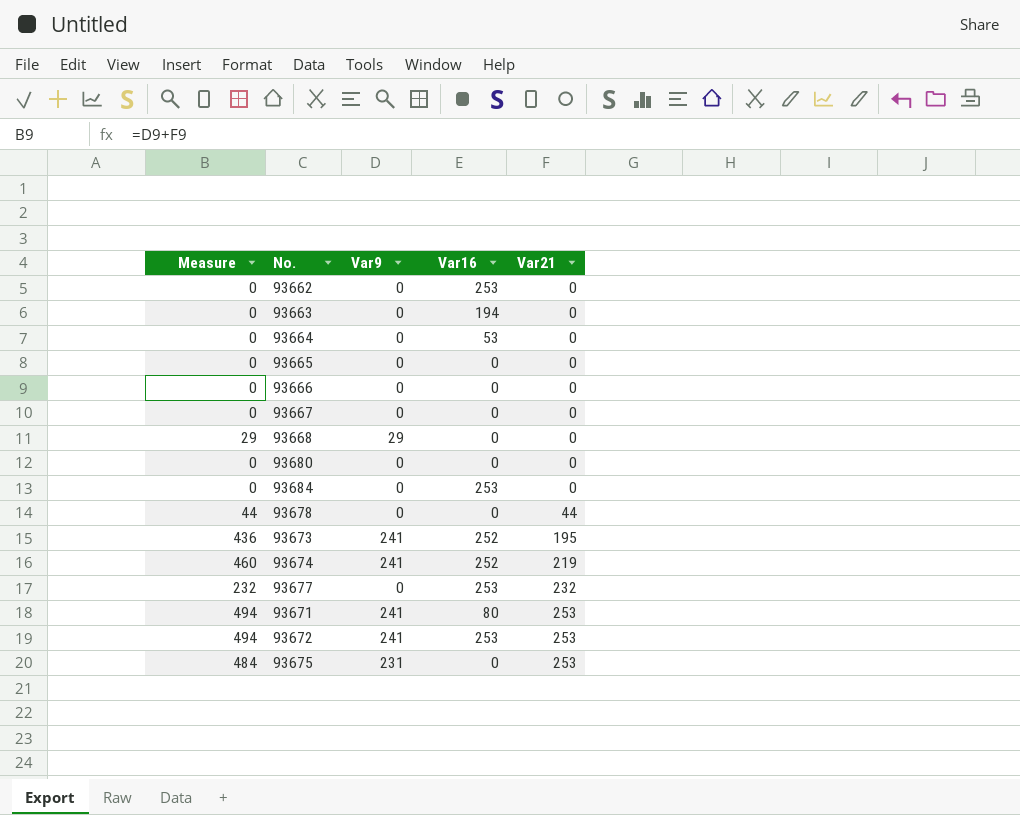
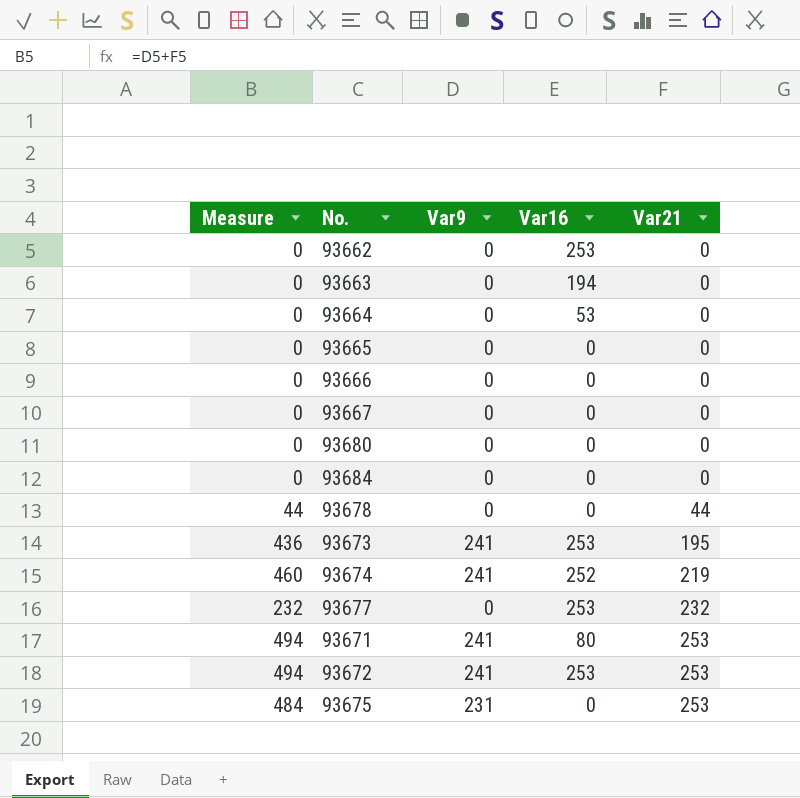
row 93668: 29 | 29 | 0 | 0 -> none
93684 | Var16: 253 -> 0
93673 | Var16: 252 -> 253

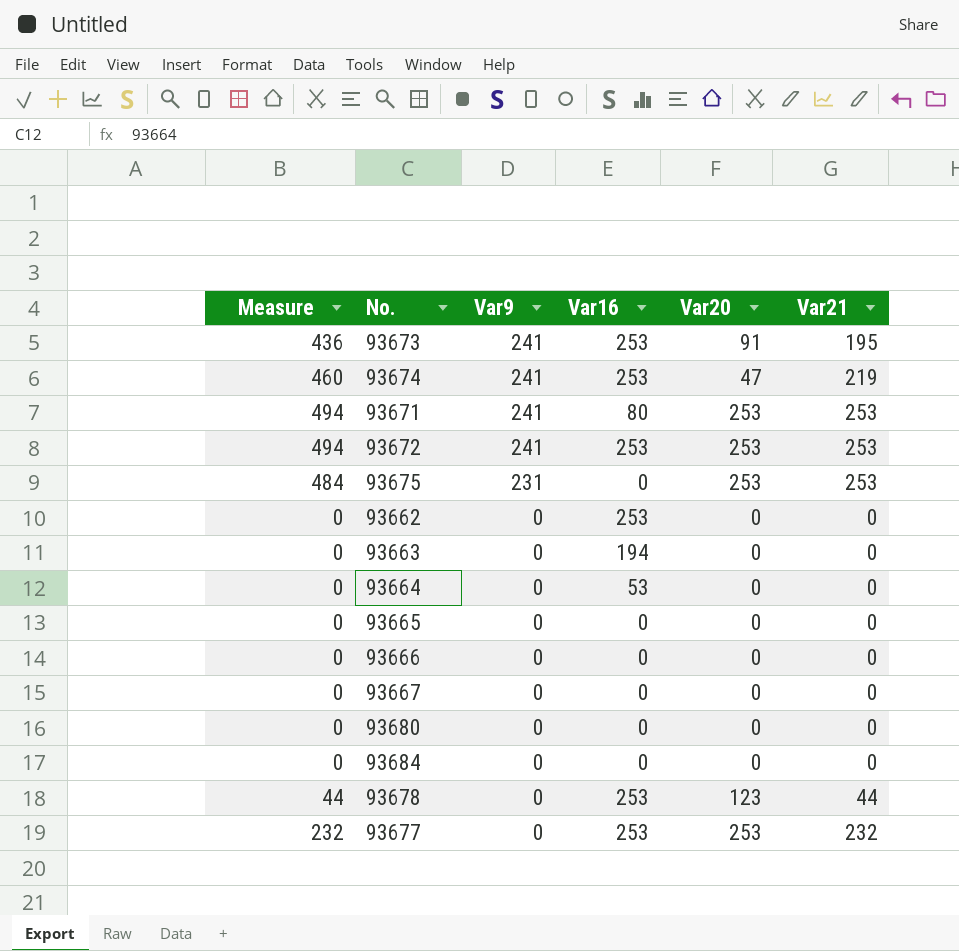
row order: Var21 ascending -> Var9 descending
column Var20 | position: none -> 5
93674 | Var16: 252 -> 253
93678 | Var16: 0 -> 253

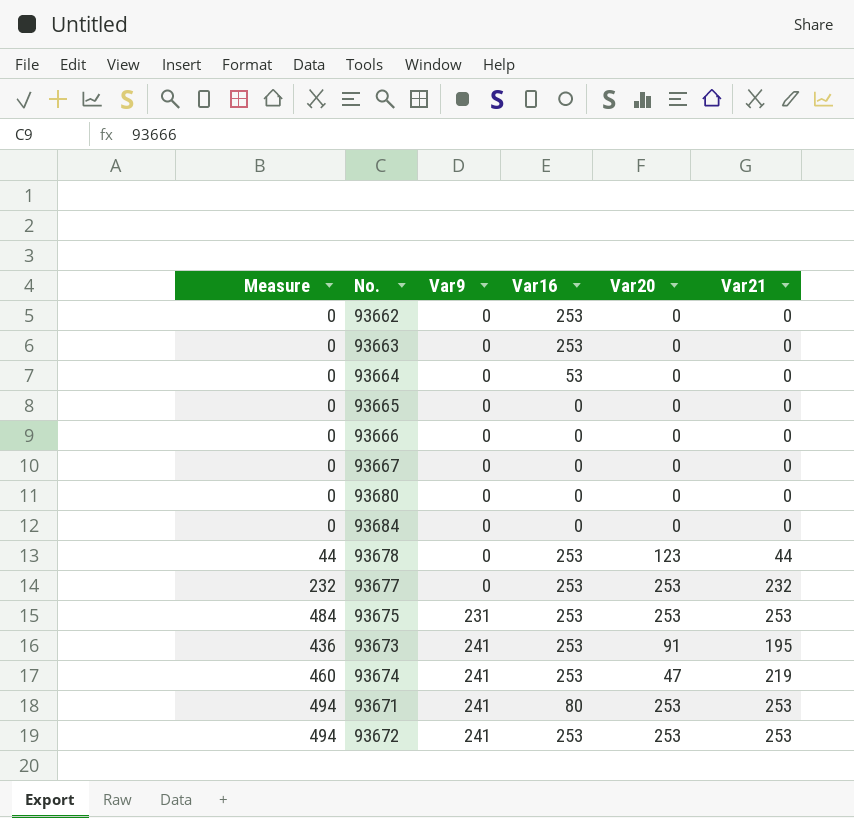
row order: Var9 descending -> Var9 ascending
93663 | Var16: 194 -> 253
93675 | Var16: 0 -> 253

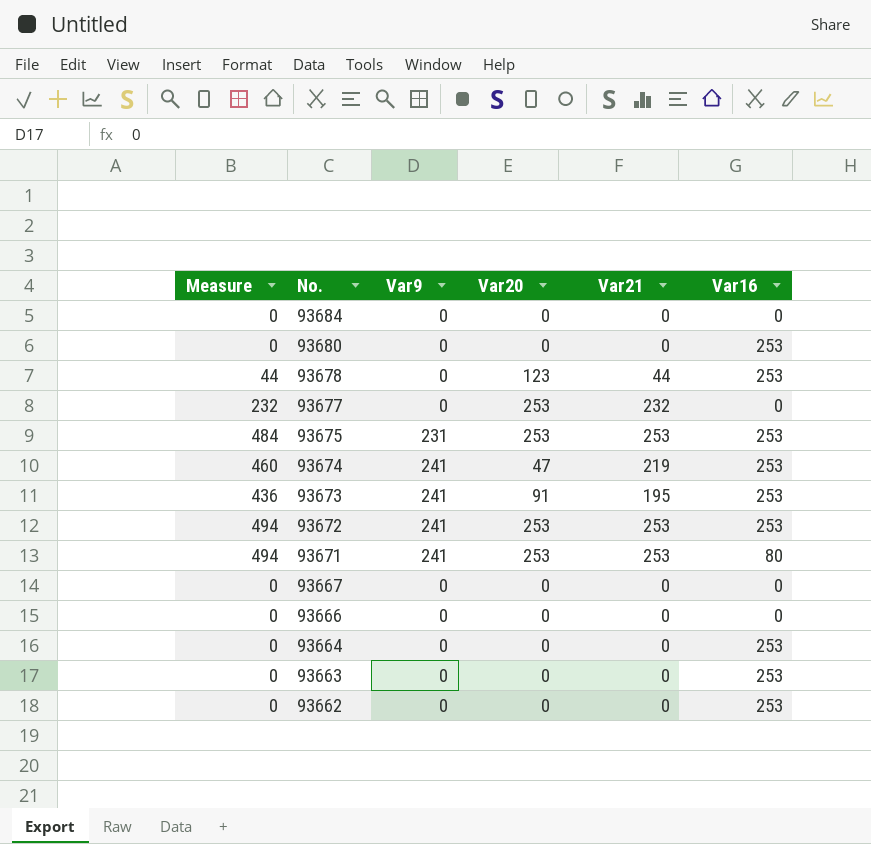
row order: Var9 ascending -> No. descending
column Var16 | position: 4 -> 6
row 93665: 0 | 0 | 0 | 0 | 0 -> none
93680 | Var16: 0 -> 253
93677 | Var16: 253 -> 0
93664 | Var16: 53 -> 253

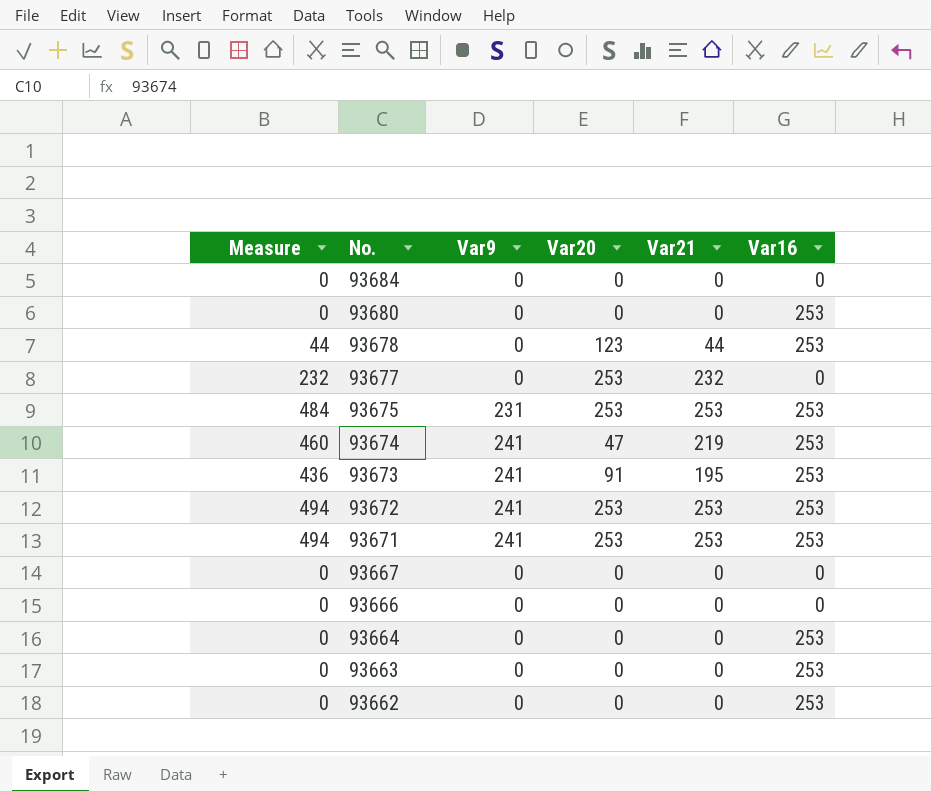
93671 | Var16: 80 -> 253

